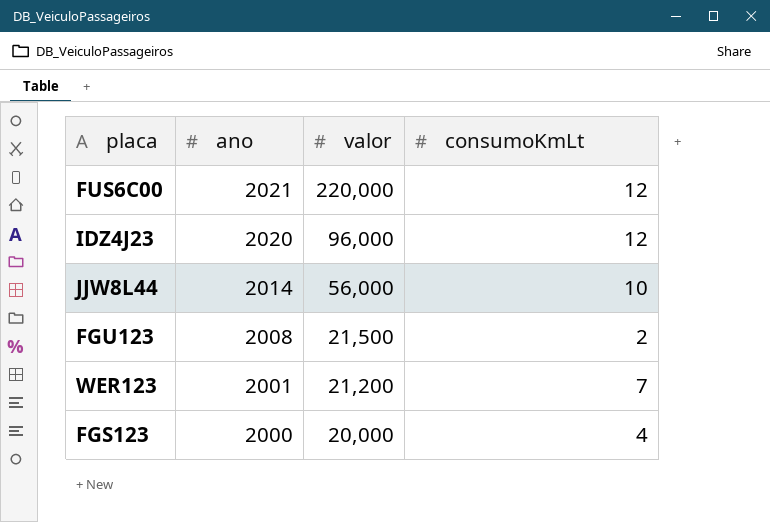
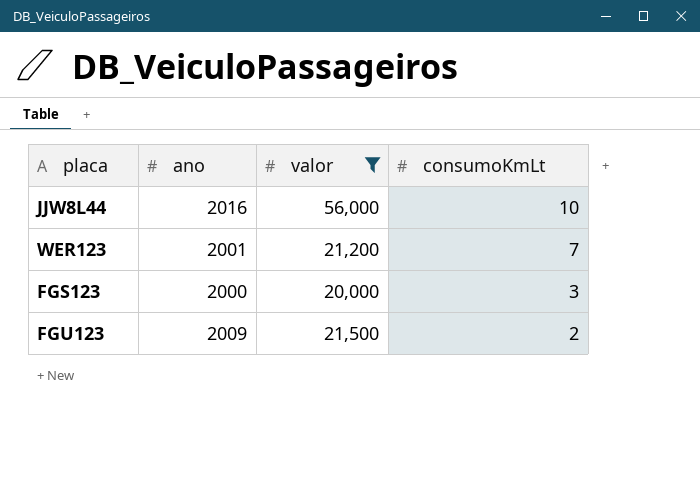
filter: none -> valor <= 56,000
row order: ano descending -> consumoKmLt descending
JJW8L44 | ano: 2014 -> 2016
FGS123 | consumoKmLt: 4 -> 3
FGU123 | ano: 2008 -> 2009

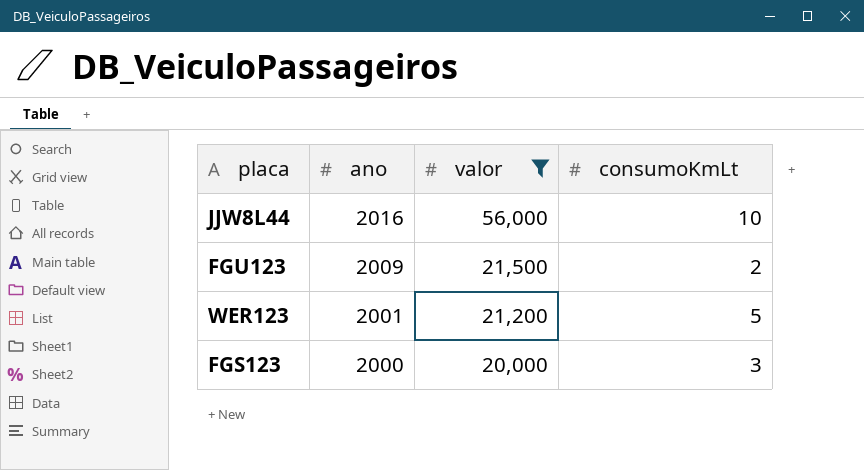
row order: consumoKmLt descending -> ano descending
WER123 | consumoKmLt: 7 -> 5

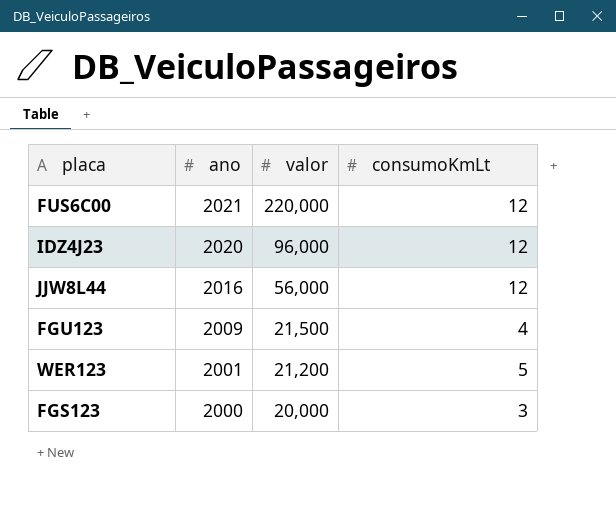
filter: valor <= 56,000 -> none
JJW8L44 | consumoKmLt: 10 -> 12
FGU123 | consumoKmLt: 2 -> 4

